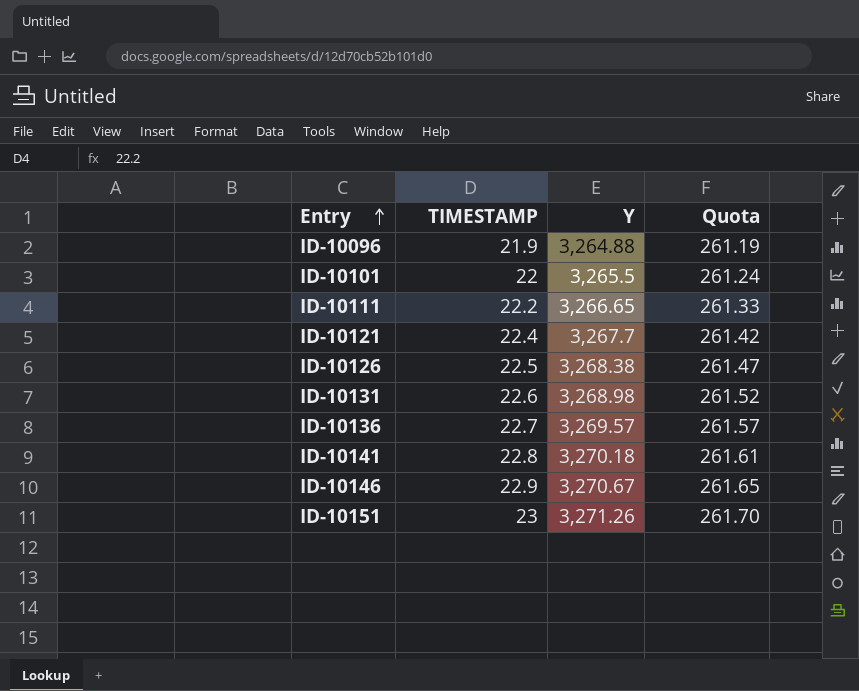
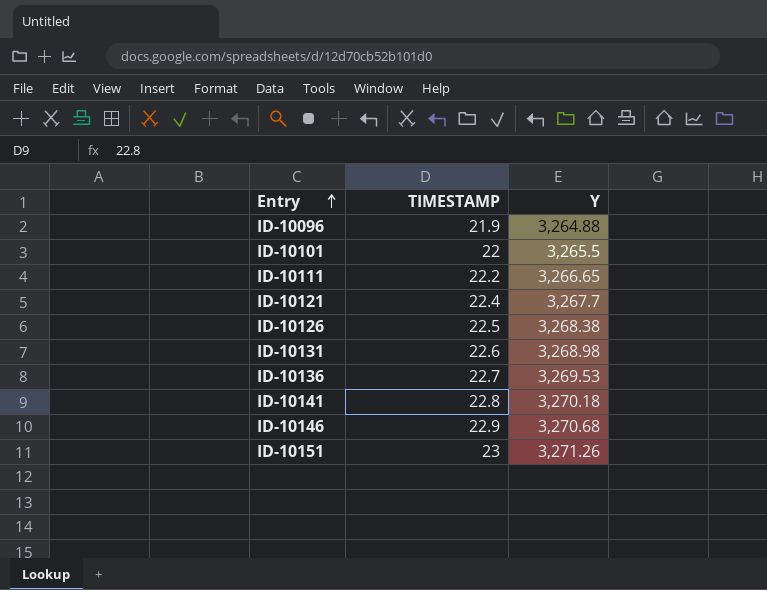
column Quota | formula: [Y] * 0.08 -> none
ID-10136 | Y: 3,269.57 -> 3,269.53
ID-10146 | Y: 3,270.67 -> 3,270.68

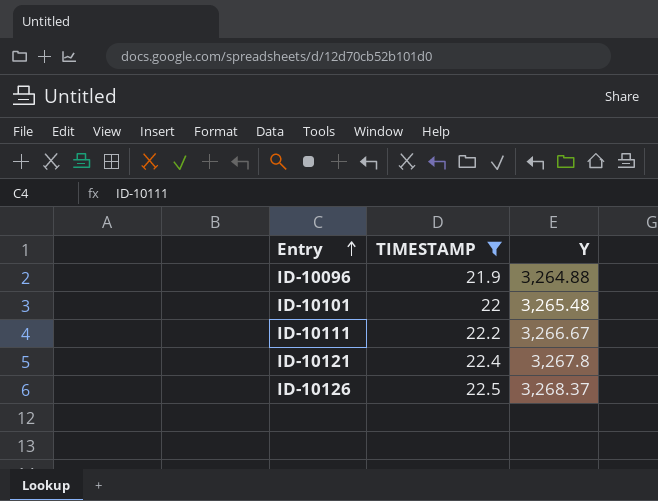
filter: none -> TIMESTAMP <= 22.5
ID-10101 | Y: 3,265.5 -> 3,265.48
ID-10111 | Y: 3,266.65 -> 3,266.67
ID-10121 | Y: 3,267.7 -> 3,267.8
ID-10126 | Y: 3,268.38 -> 3,268.37

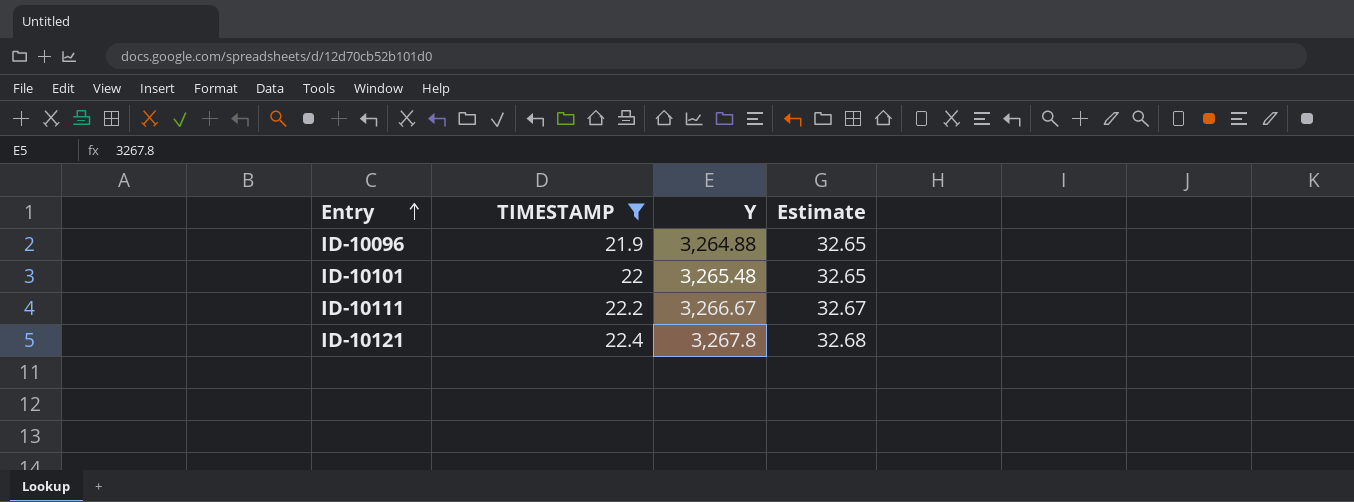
column Estimate | formula: none -> [Y] * 0.01
row ID-10126: 22.5 | 3,268.37 -> none

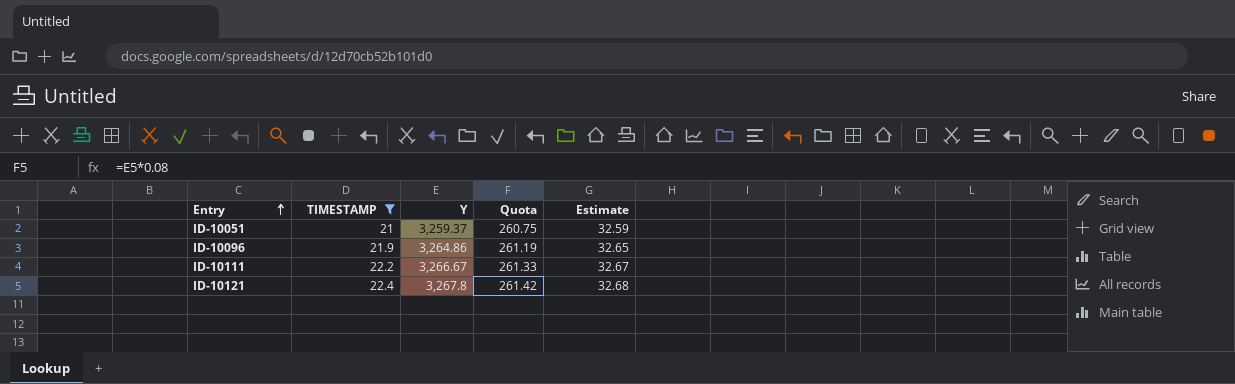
column Quota | formula: none -> [Y] * 0.08
row ID-10101: 22 | 3,265.48 | 32.65 -> none
row ID-10051: none -> 21 | 3,259.37 | 260.75 | 32.59
ID-10096 | Y: 3,264.88 -> 3,264.86

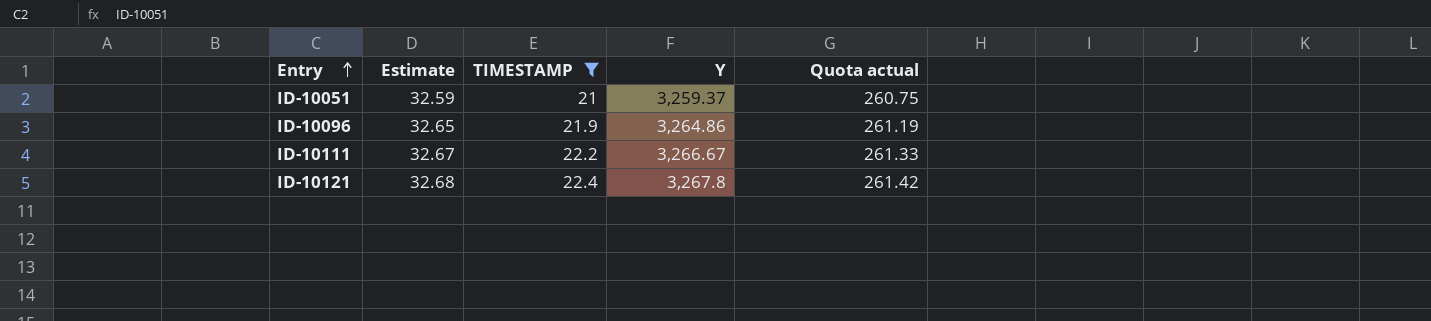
column Estimate | position: 5 -> 2
column name: Quota -> Quota actual

